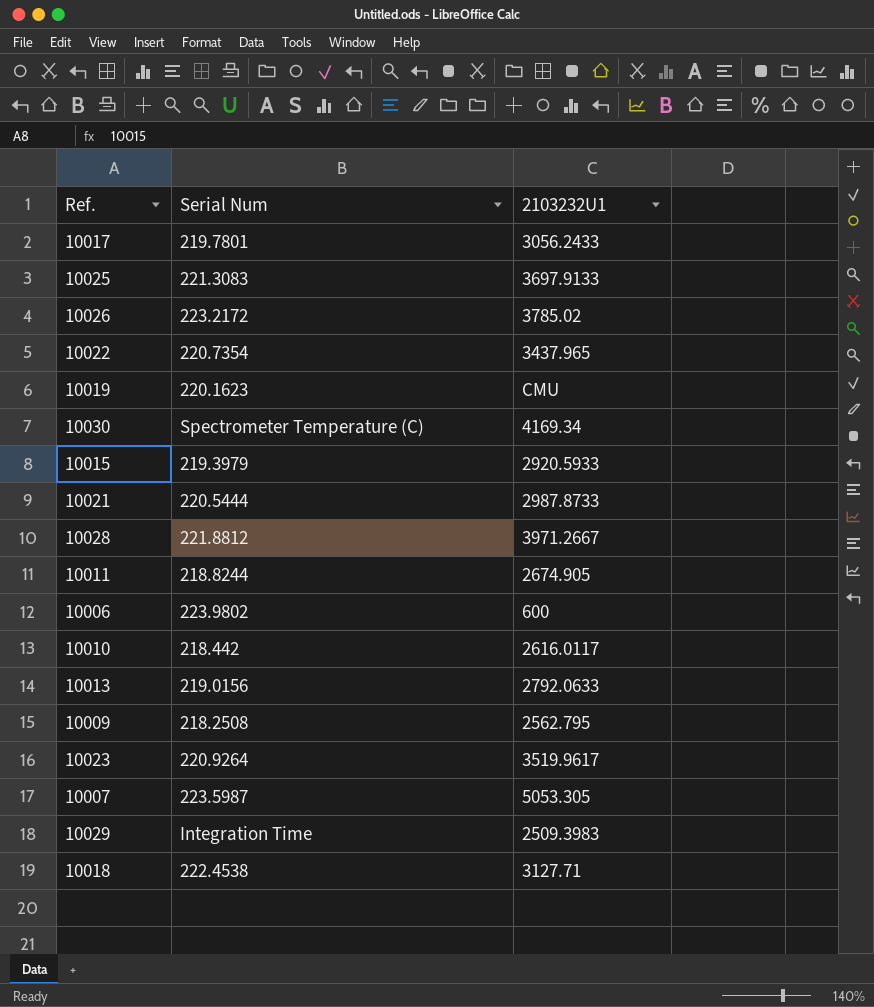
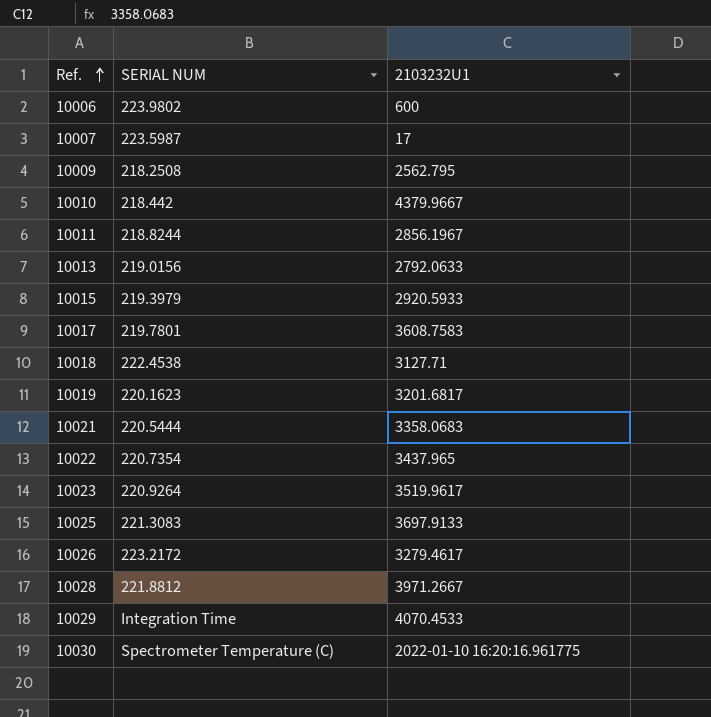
row order: none -> Ref. ascending
column name: Serial Num -> SERIAL NUM
10007 | 2103232U1: 5053.305 -> 17
10010 | 2103232U1: 2616.0117 -> 4379.9667
10011 | 2103232U1: 2674.905 -> 2856.1967
10017 | 2103232U1: 3056.2433 -> 3608.7583
10019 | 2103232U1: CMU -> 3201.6817
10021 | 2103232U1: 2987.8733 -> 3358.0683
10026 | 2103232U1: 3785.02 -> 3279.4617
10029 | 2103232U1: 2509.3983 -> 4070.4533
10030 | 2103232U1: 4169.34 -> 2022-01-10 16:20:16.961775

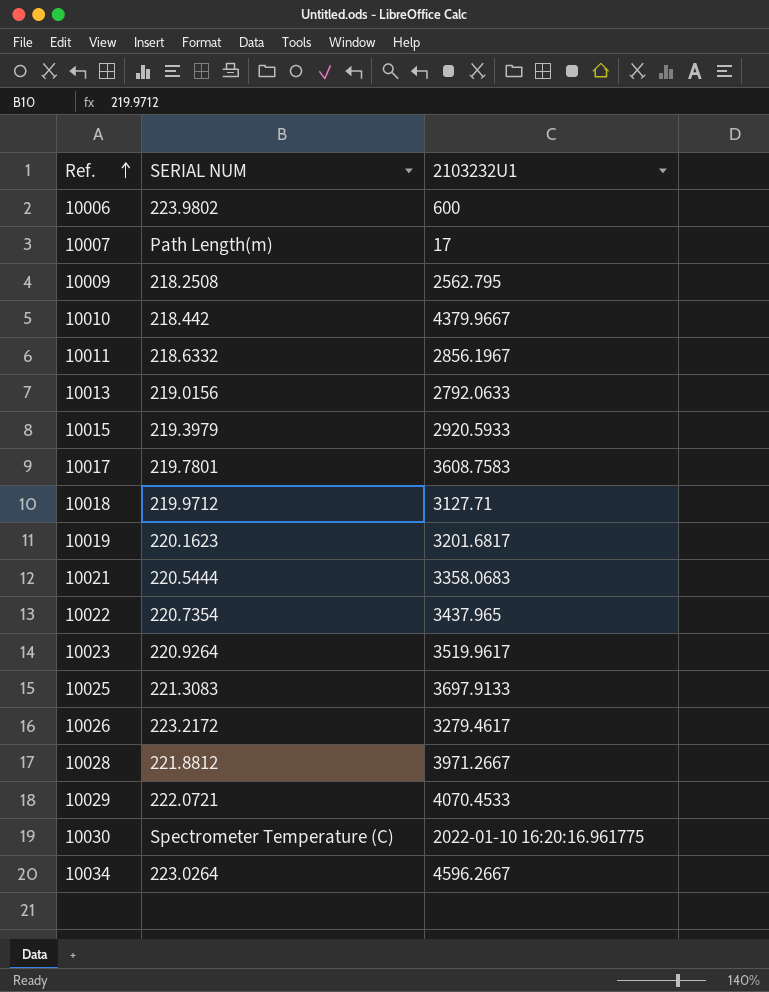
10007 | SERIAL NUM: 223.5987 -> Path Length(m)
10011 | SERIAL NUM: 218.8244 -> 218.6332
10018 | SERIAL NUM: 222.4538 -> 219.9712
10029 | SERIAL NUM: Integration Time -> 222.0721
row 10034: none -> 223.0264 | 4596.2667

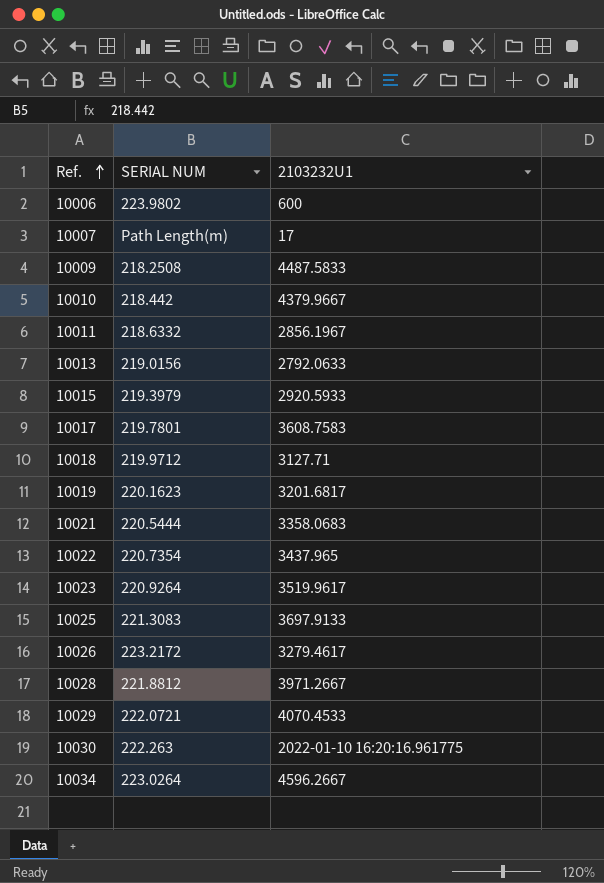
10009 | 2103232U1: 2562.795 -> 4487.5833
10030 | SERIAL NUM: Spectrometer Temperature (C) -> 222.263

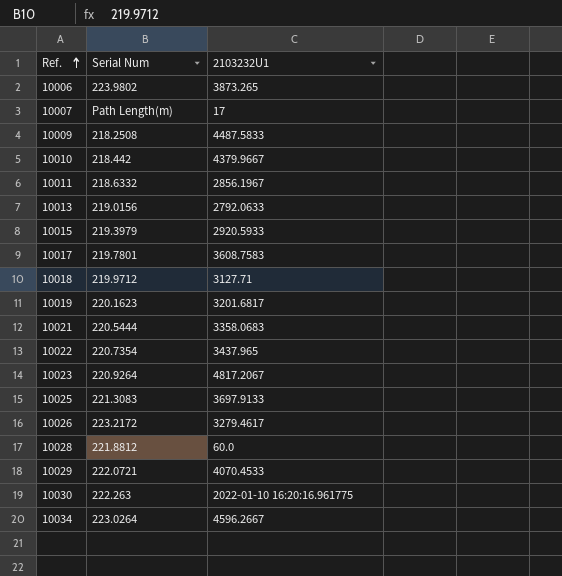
column name: SERIAL NUM -> Serial Num
10006 | 2103232U1: 600 -> 3873.265
10023 | 2103232U1: 3519.9617 -> 4817.2067
10028 | 2103232U1: 3971.2667 -> 60.0

